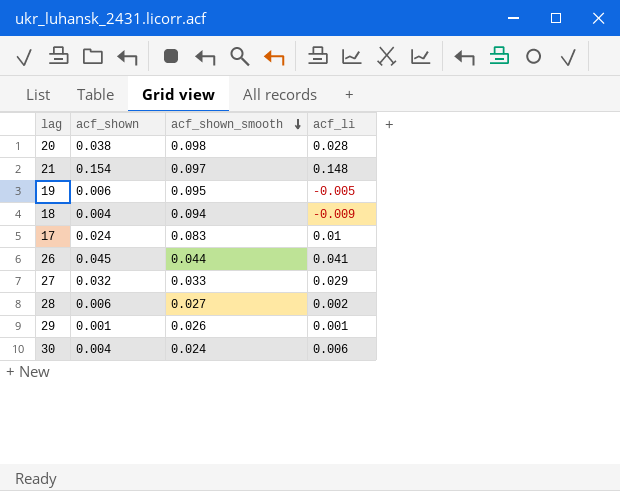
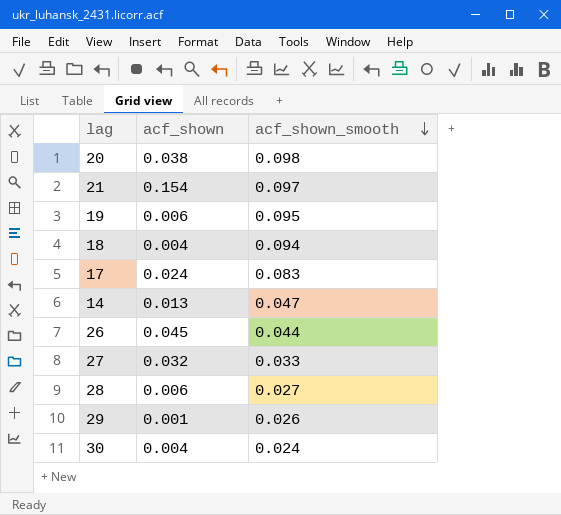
column acf_li | position: 4 -> none
row 14: none -> 0.013 | 0.047

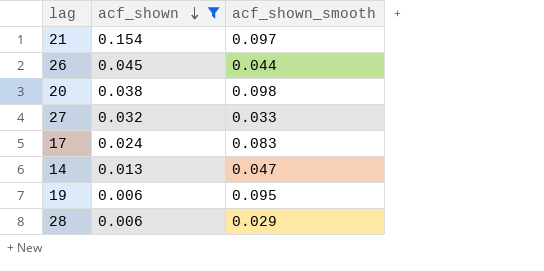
filter: none -> acf_shown >= 0.006
row order: acf_shown_smooth descending -> acf_shown descending
28 | acf_shown_smooth: 0.027 -> 0.029

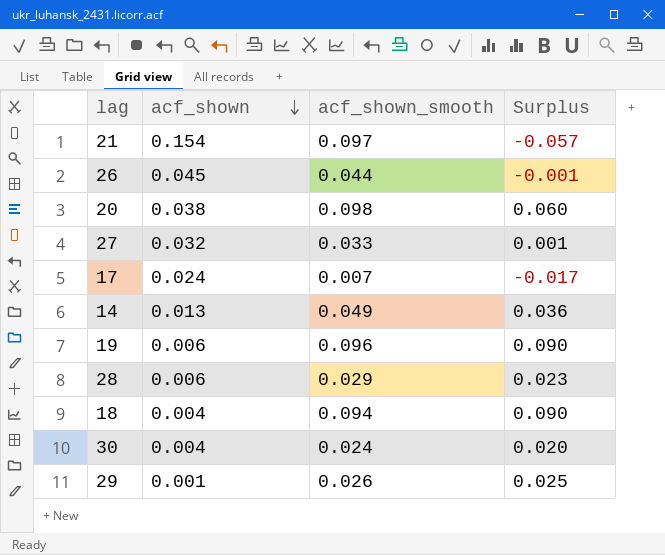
filter: acf_shown >= 0.006 -> none
column Surplus | formula: none -> [acf_shown_smooth] - [acf_shown]
17 | acf_shown_smooth: 0.083 -> 0.007
14 | acf_shown_smooth: 0.047 -> 0.049
19 | acf_shown_smooth: 0.095 -> 0.096

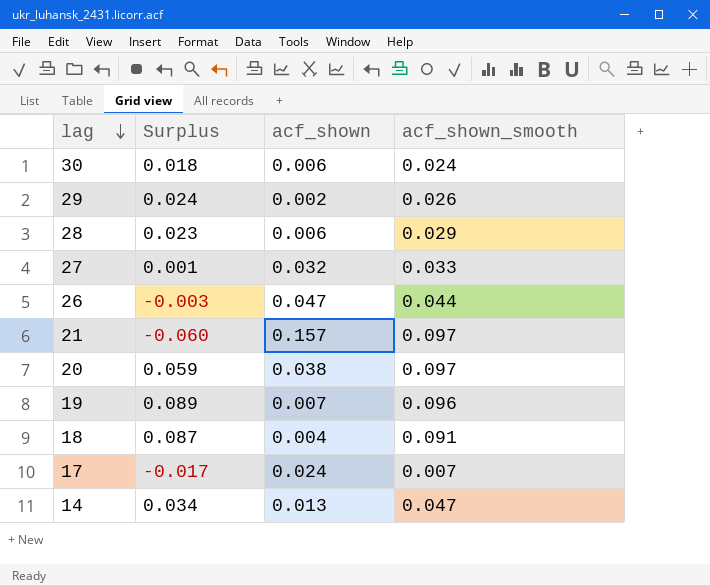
row order: acf_shown descending -> lag descending
column Surplus | position: 4 -> 2
30 | Surplus: 0.020 -> 0.018
30 | acf_shown: 0.004 -> 0.006
29 | Surplus: 0.025 -> 0.024
29 | acf_shown: 0.001 -> 0.002
26 | Surplus: -0.001 -> -0.003
26 | acf_shown: 0.045 -> 0.047
21 | Surplus: -0.057 -> -0.060
21 | acf_shown: 0.154 -> 0.157
20 | Surplus: 0.060 -> 0.059
20 | acf_shown_smooth: 0.098 -> 0.097
19 | Surplus: 0.090 -> 0.089
19 | acf_shown: 0.006 -> 0.007
18 | Surplus: 0.090 -> 0.087
18 | acf_shown_smooth: 0.094 -> 0.091
14 | Surplus: 0.036 -> 0.034
14 | acf_shown_smooth: 0.049 -> 0.047

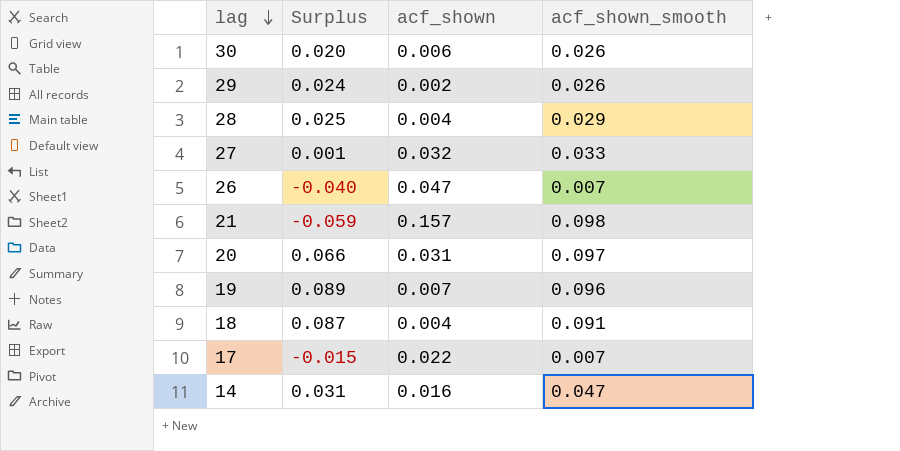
30 | Surplus: 0.018 -> 0.020
30 | acf_shown_smooth: 0.024 -> 0.026
28 | Surplus: 0.023 -> 0.025
28 | acf_shown: 0.006 -> 0.004
26 | Surplus: -0.003 -> -0.040
26 | acf_shown_smooth: 0.044 -> 0.007
21 | Surplus: -0.060 -> -0.059
21 | acf_shown_smooth: 0.097 -> 0.098
20 | Surplus: 0.059 -> 0.066
20 | acf_shown: 0.038 -> 0.031
17 | Surplus: -0.017 -> -0.015
17 | acf_shown: 0.024 -> 0.022
14 | Surplus: 0.034 -> 0.031
14 | acf_shown: 0.013 -> 0.016

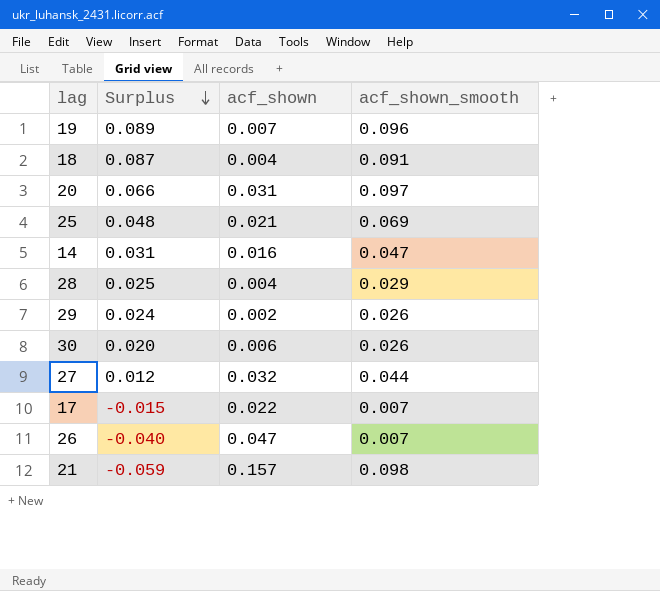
row order: lag descending -> Surplus descending
row 25: none -> 0.048 | 0.021 | 0.069
27 | Surplus: 0.001 -> 0.012
27 | acf_shown_smooth: 0.033 -> 0.044

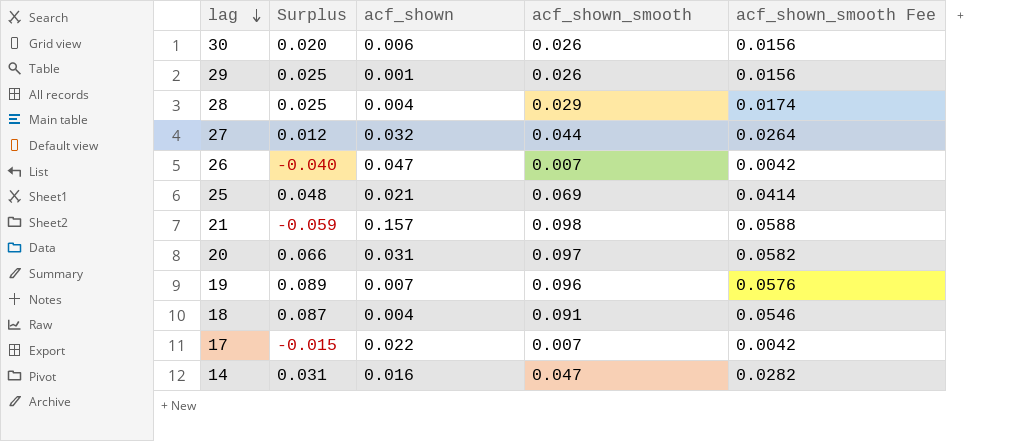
row order: Surplus descending -> lag descending
column acf_shown_smooth Fee | formula: none -> [acf_shown_smooth] * 0.6
29 | Surplus: 0.024 -> 0.025
29 | acf_shown: 0.002 -> 0.001

